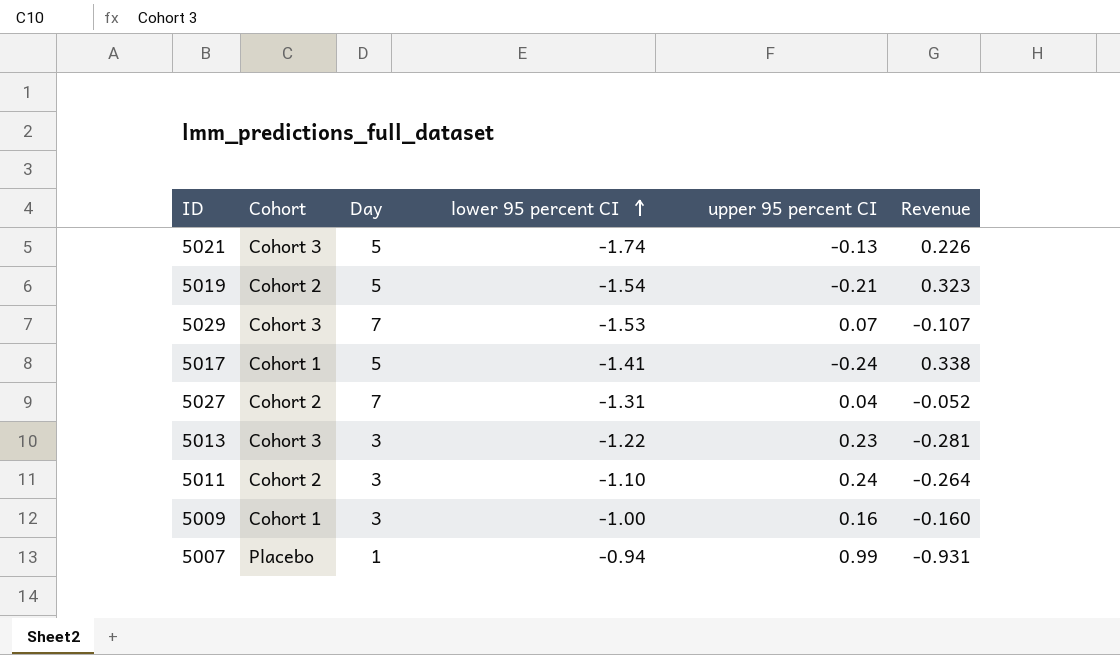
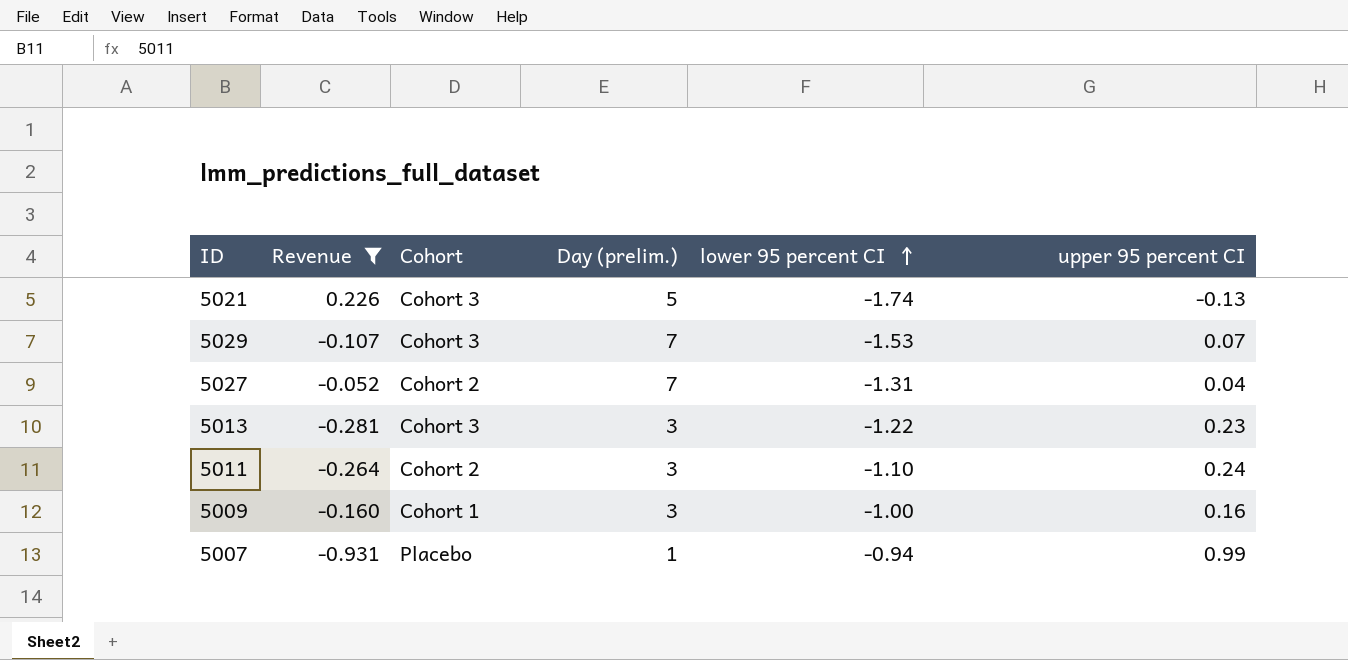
filter: none -> Revenue <= 0.226
column Revenue | position: 6 -> 2
column name: Day -> Day (prelim.)

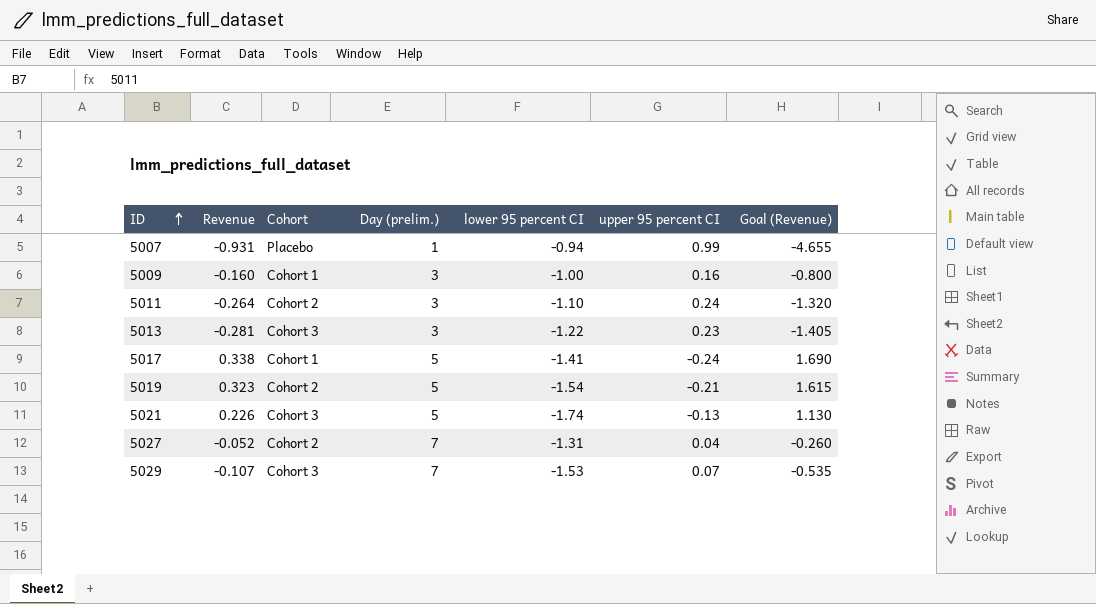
filter: Revenue <= 0.226 -> none
row order: lower 95 percent CI ascending -> ID ascending
column Goal (Revenue) | formula: none -> [Revenue] * 5

